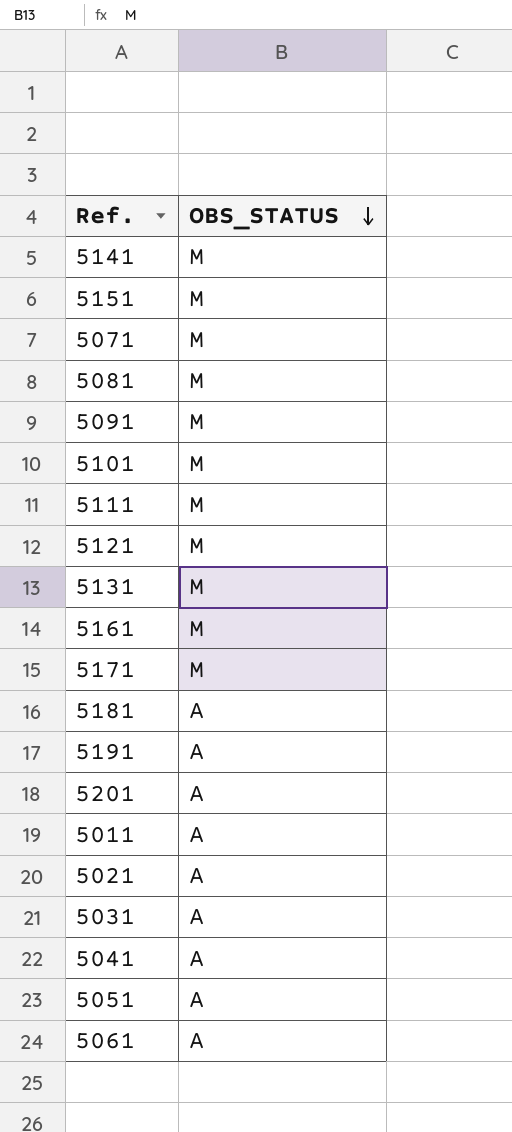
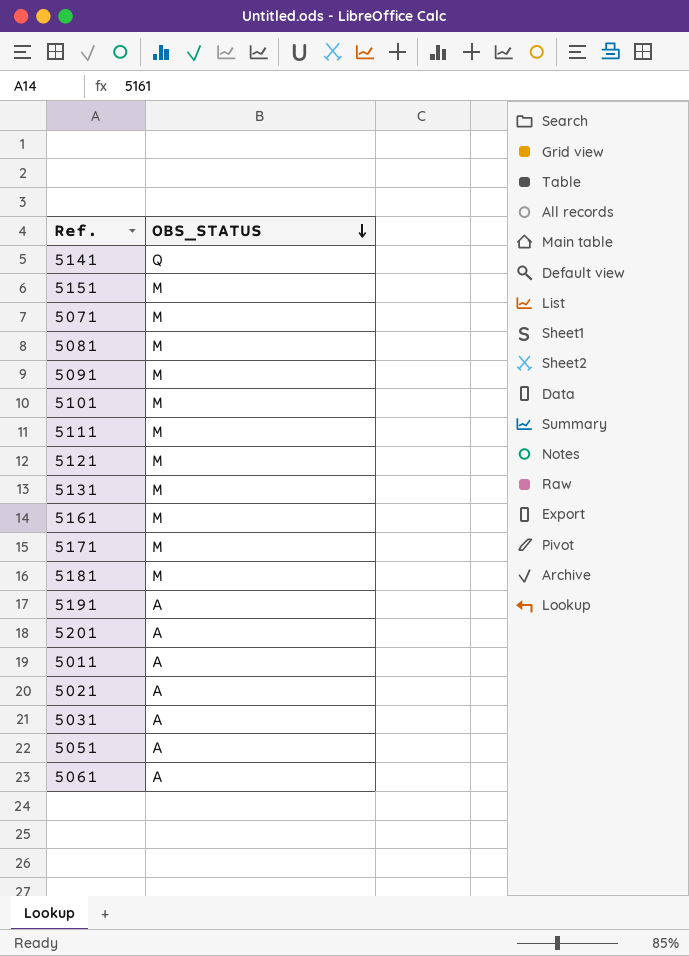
row 5041: A -> none
5141 | OBS_STATUS: M -> Q
5181 | OBS_STATUS: A -> M

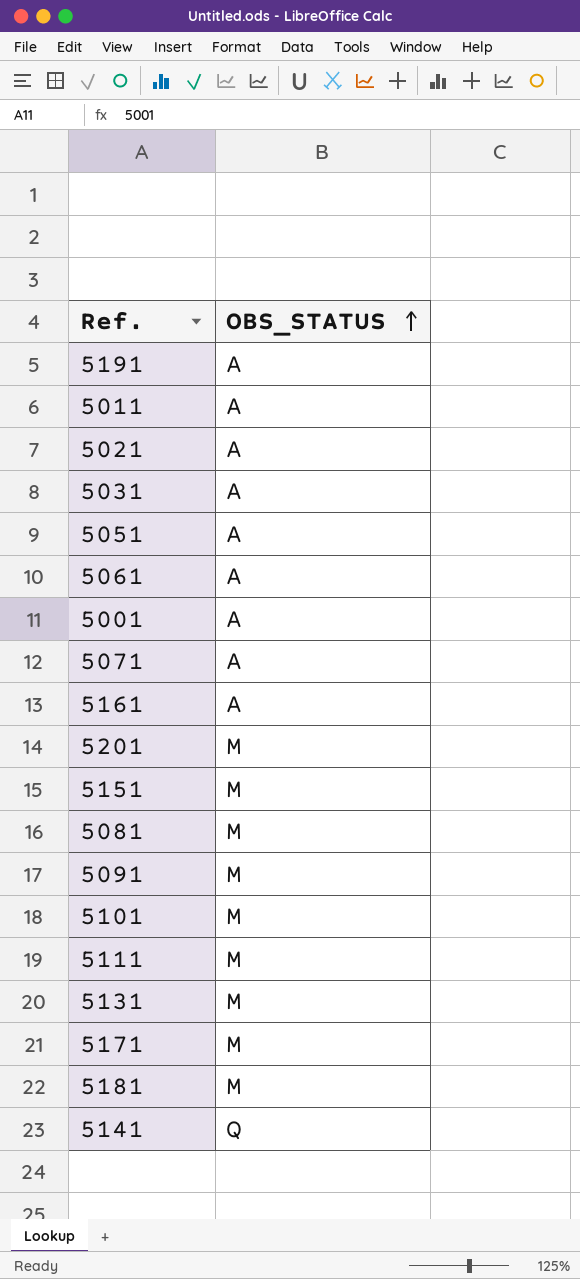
row order: OBS_STATUS descending -> OBS_STATUS ascending
row 5121: M -> none
row 5001: none -> A
5071 | OBS_STATUS: M -> A
5161 | OBS_STATUS: M -> A
5201 | OBS_STATUS: A -> M

